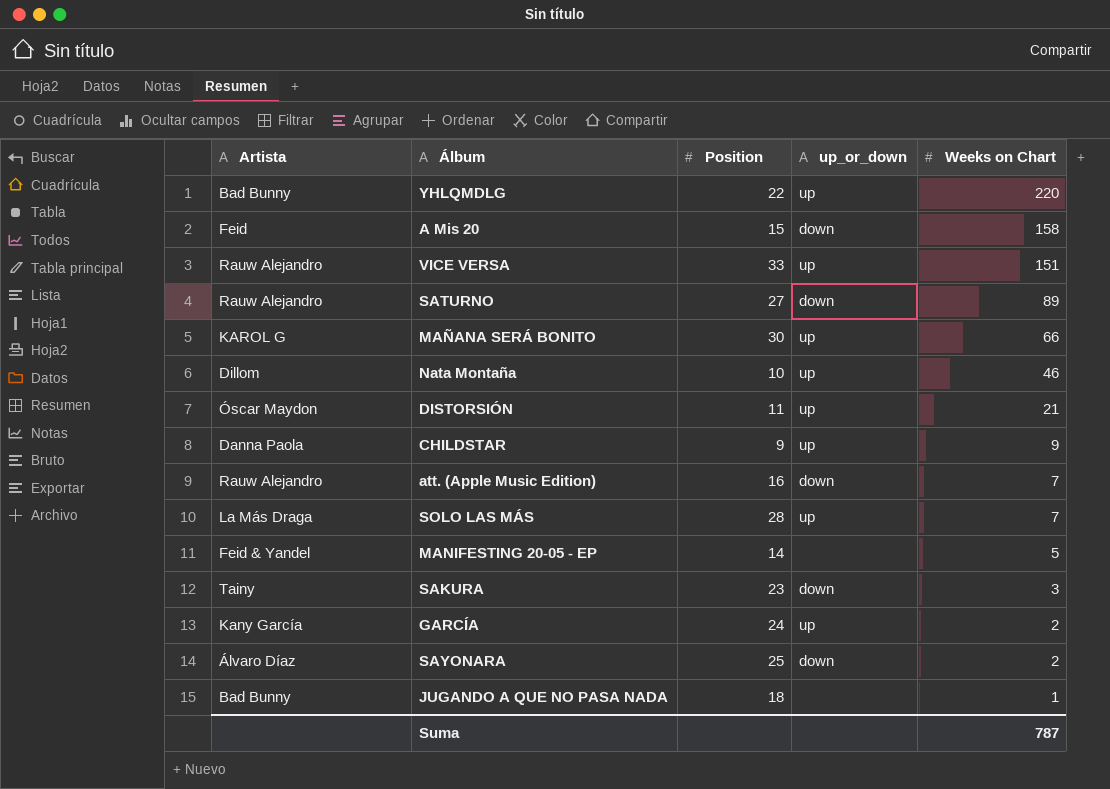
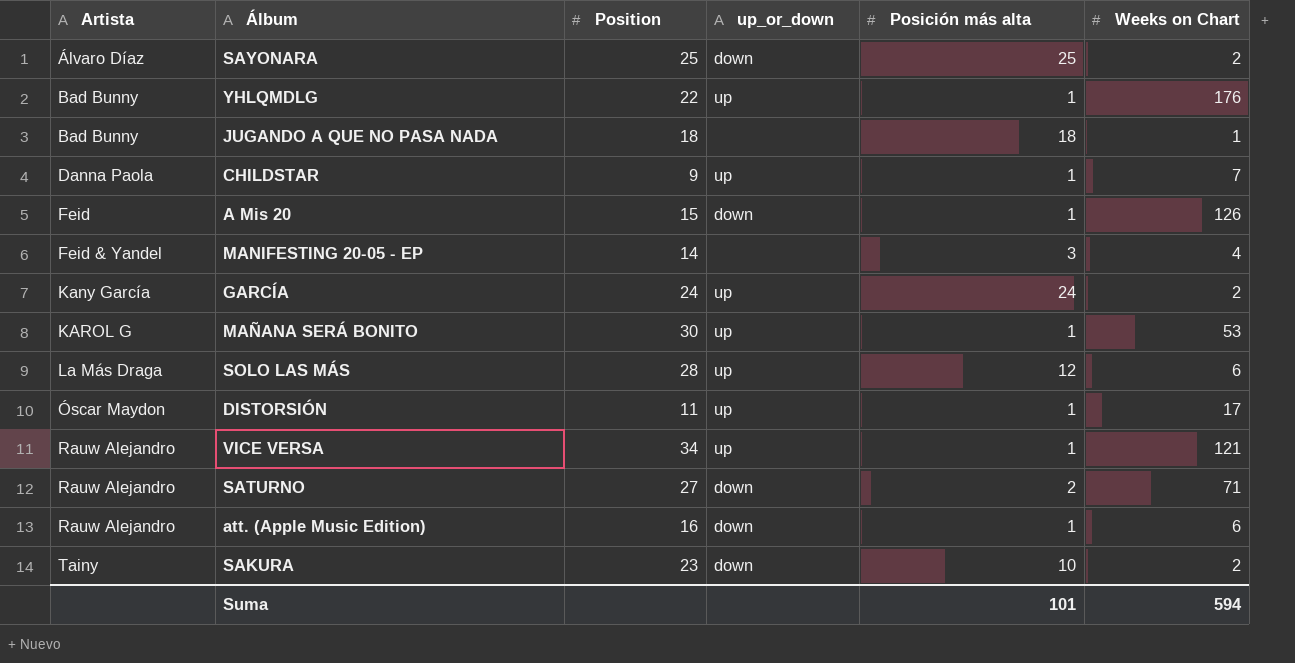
row order: Weeks on Chart descending -> Artista ascending
column Posición más alta | position: none -> 5
row Nata Montaña: Dillom | 10 | up | 46 -> none
YHLQMDLG | Weeks on Chart: 220 -> 176
CHILDSTAR | Weeks on Chart: 9 -> 7
A Mis 20 | Weeks on Chart: 158 -> 126
MANIFESTING 20-05 - EP | Weeks on Chart: 5 -> 4
MAÑANA SERÁ BONITO | Weeks on Chart: 66 -> 53
SOLO LAS MÁS | Weeks on Chart: 7 -> 6
DISTORSIÓN | Weeks on Chart: 21 -> 17
VICE VERSA | Position: 33 -> 34
VICE VERSA | Weeks on Chart: 151 -> 121
SATURNO | Weeks on Chart: 89 -> 71
att. (Apple Music Edition) | Weeks on Chart: 7 -> 6
SAKURA | Weeks on Chart: 3 -> 2
Suma | Weeks on Chart: 787 -> 594

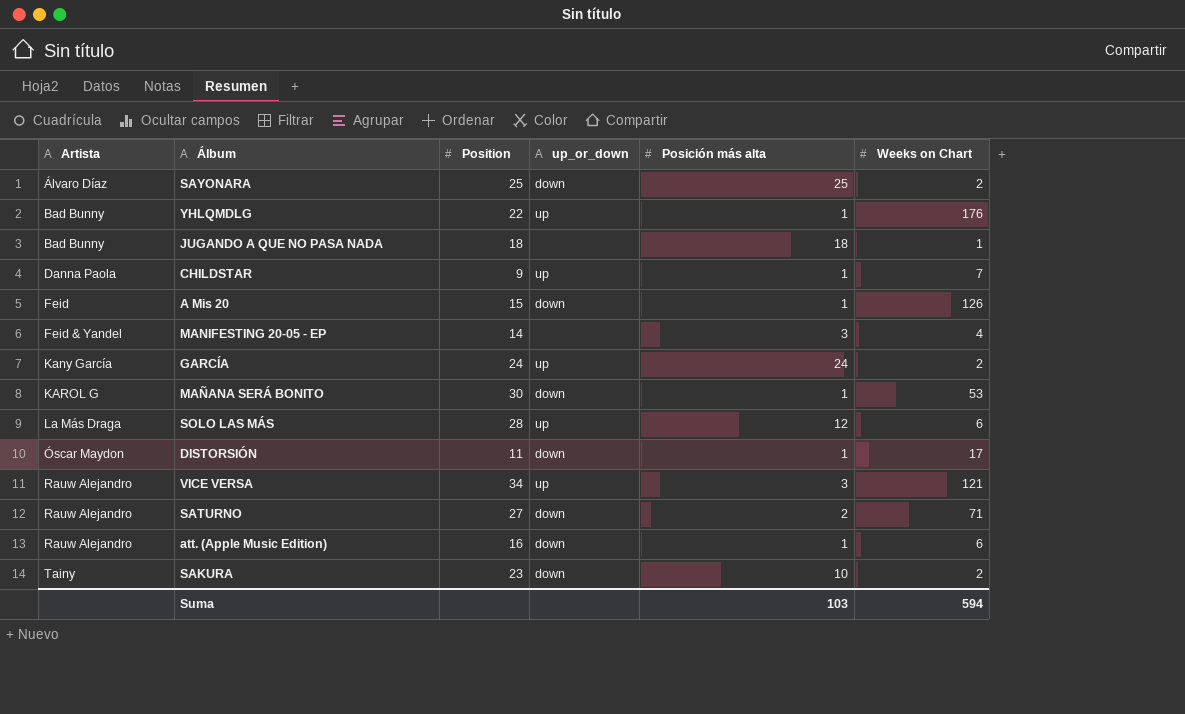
MAÑANA SERÁ BONITO | up_or_down: up -> down
DISTORSIÓN | up_or_down: up -> down
VICE VERSA | Posición más alta: 1 -> 3
Suma | Posición más alta: 101 -> 103

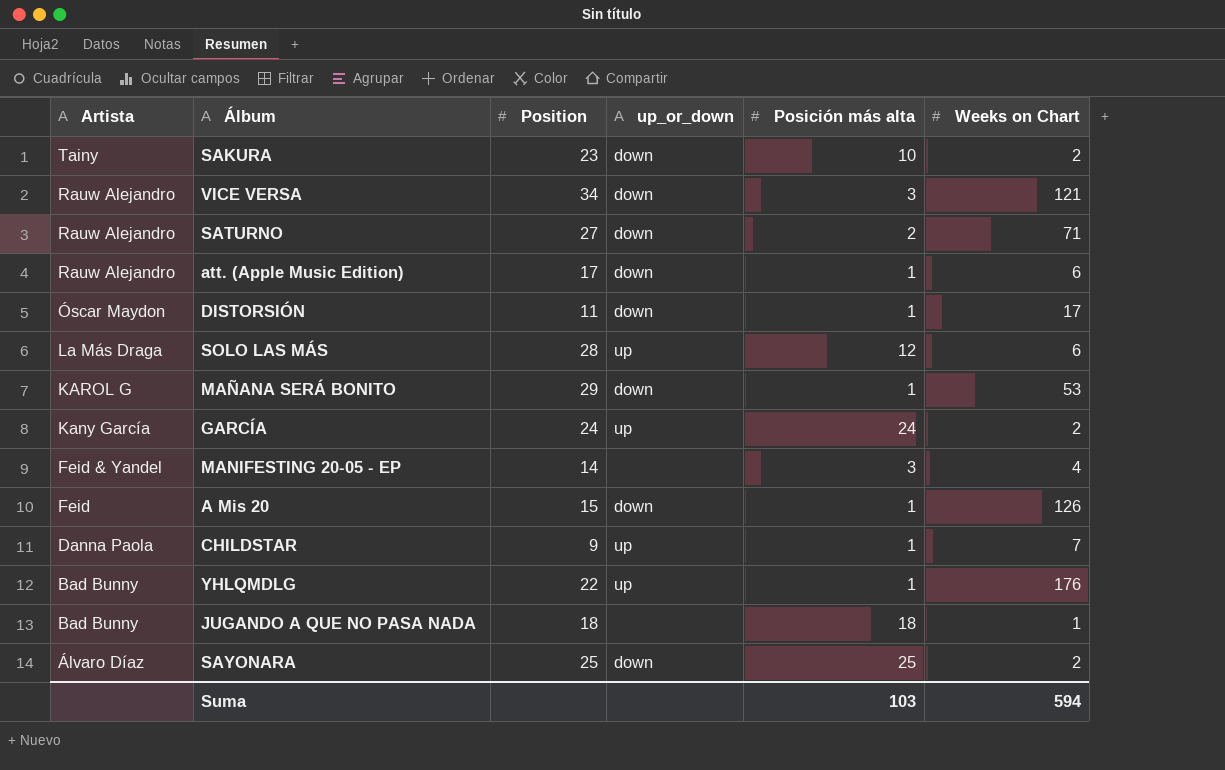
row order: Artista ascending -> Artista descending
VICE VERSA | up_or_down: up -> down
att. (Apple Music Edition) | Position: 16 -> 17
MAÑANA SERÁ BONITO | Position: 30 -> 29

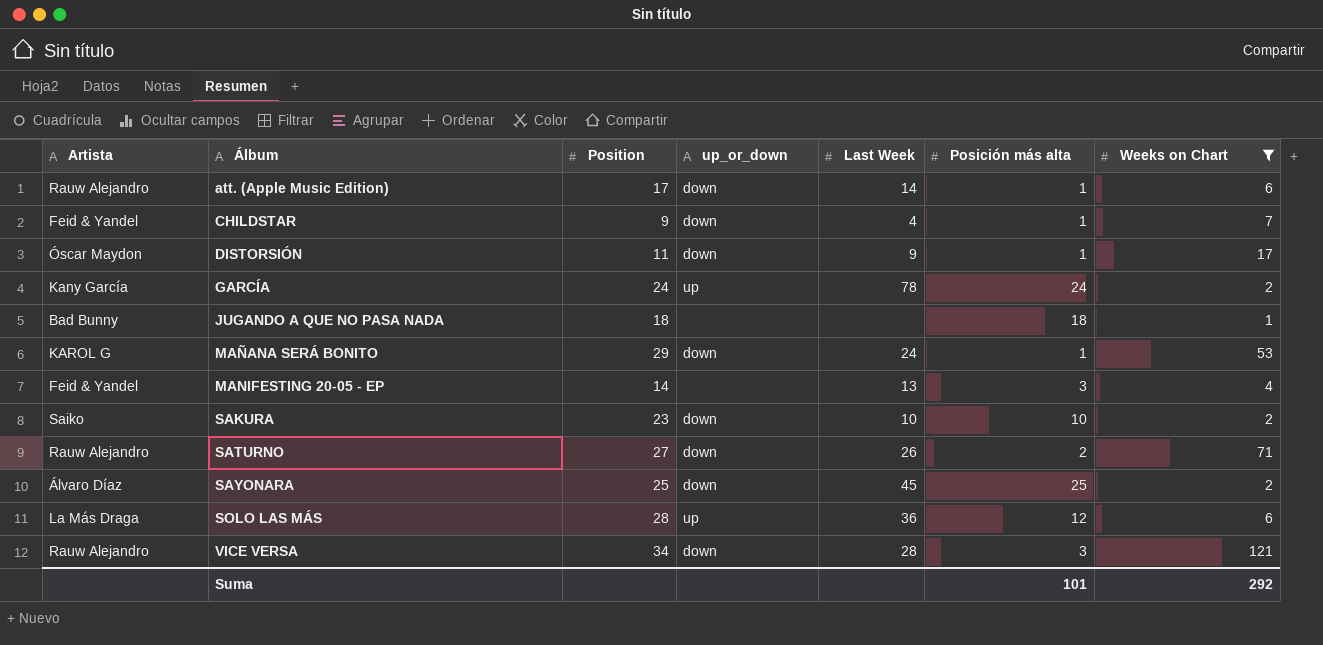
filter: none -> Weeks on Chart <= 121
row order: Artista descending -> Álbum ascending
column Last Week | position: none -> 5
CHILDSTAR | Artista: Danna Paola -> Feid & Yandel
CHILDSTAR | up_or_down: up -> down
SAKURA | Artista: Tainy -> Saiko
Suma | Posición más alta: 103 -> 101
Suma | Weeks on Chart: 594 -> 292

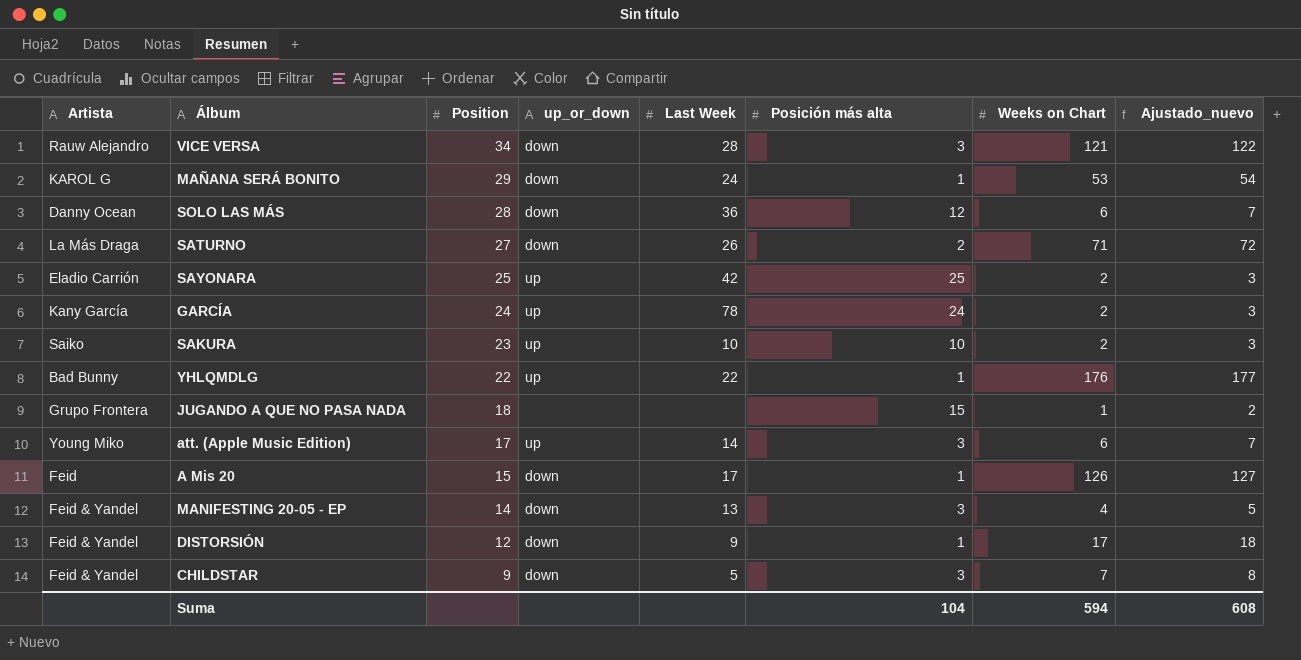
filter: Weeks on Chart <= 121 -> none
row order: Álbum ascending -> Position descending
column Ajustado_nuevo | formula: none -> [Weeks on Chart] + 1
SOLO LAS MÁS | Artista: La Más Draga -> Danny Ocean
SOLO LAS MÁS | up_or_down: up -> down
SATURNO | Artista: Rauw Alejandro -> La Más Draga
SAYONARA | Artista: Álvaro Díaz -> Eladio Carrión
SAYONARA | up_or_down: down -> up
SAYONARA | Last Week: 45 -> 42
SAKURA | up_or_down: down -> up
JUGANDO A QUE NO PASA NADA | Artista: Bad Bunny -> Grupo Frontera
JUGANDO A QUE NO PASA NADA | Posición más alta: 18 -> 15
att. (Apple Music Edition) | Artista: Rauw Alejandro -> Young Miko
att. (Apple Music Edition) | up_or_down: down -> up
att. (Apple Music Edition) | Posición más alta: 1 -> 3
MANIFESTING 20-05 - EP | up_or_down: none -> down
DISTORSIÓN | Artista: Óscar Maydon -> Feid & Yandel
DISTORSIÓN | Position: 11 -> 12
CHILDSTAR | Last Week: 4 -> 5
CHILDSTAR | Posición más alta: 1 -> 3
Suma | Posición más alta: 101 -> 104
Suma | Weeks on Chart: 292 -> 594

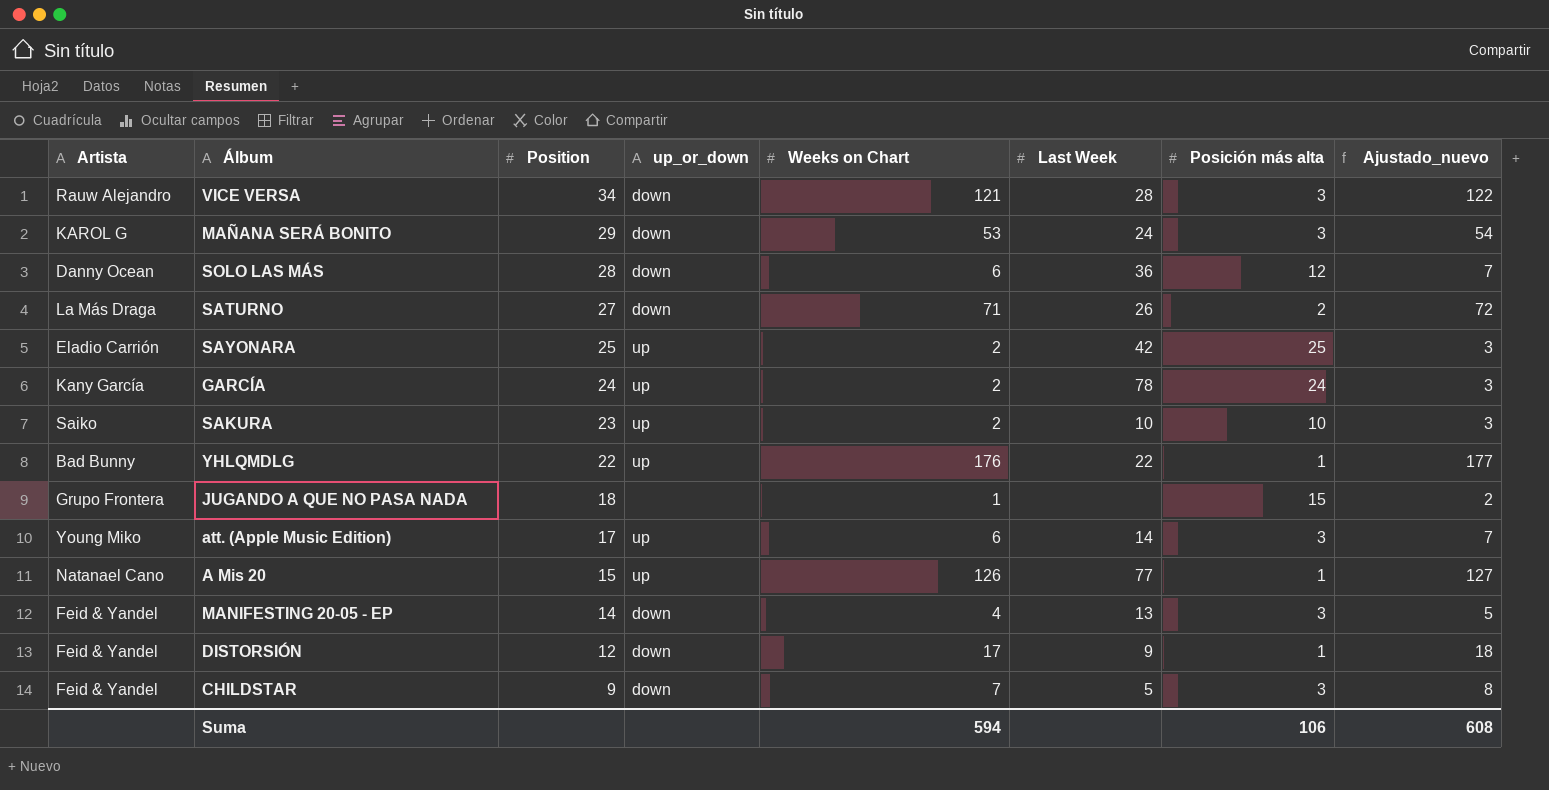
column Weeks on Chart | position: 7 -> 5
MAÑANA SERÁ BONITO | Posición más alta: 1 -> 3
A Mis 20 | Artista: Feid -> Natanael Cano
A Mis 20 | up_or_down: down -> up
A Mis 20 | Last Week: 17 -> 77
Suma | Posición más alta: 104 -> 106

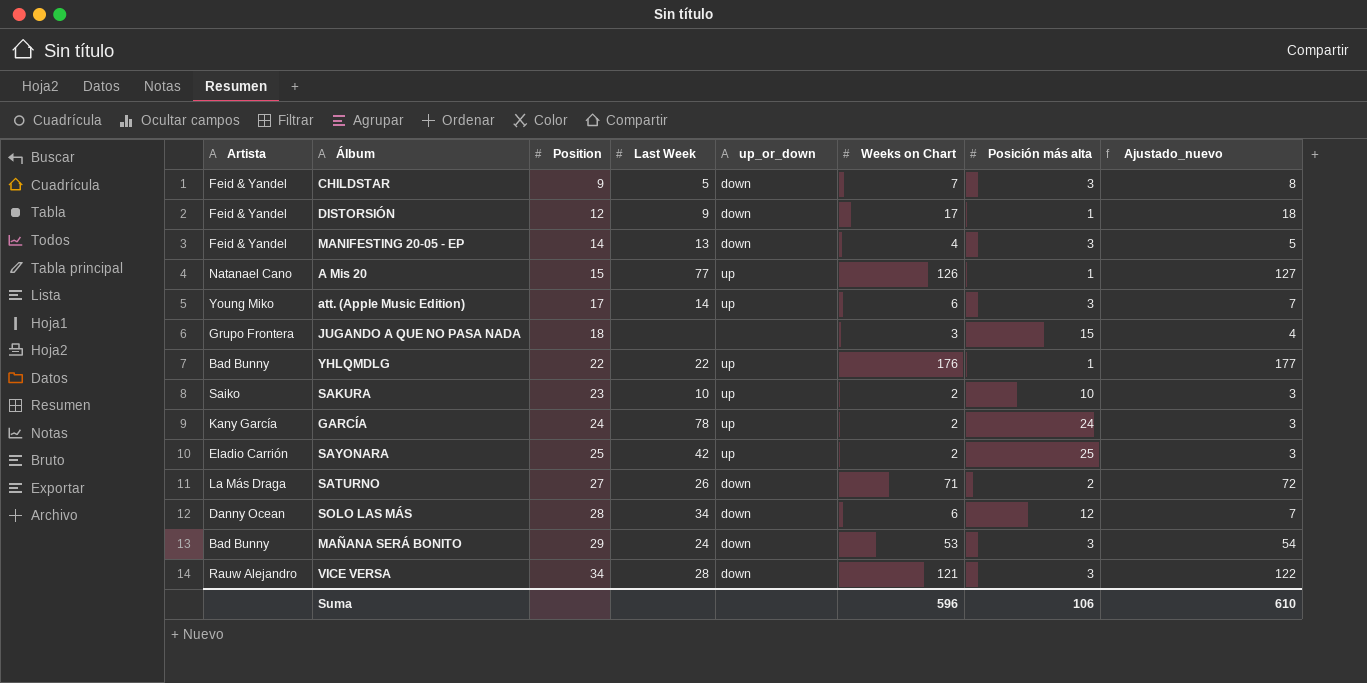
row order: Position descending -> Position ascending
column Last Week | position: 6 -> 4
JUGANDO A QUE NO PASA NADA | Weeks on Chart: 1 -> 3
JUGANDO A QUE NO PASA NADA | Ajustado_nuevo: 2 -> 4
SOLO LAS MÁS | Last Week: 36 -> 34
MAÑANA SERÁ BONITO | Artista: KAROL G -> Bad Bunny
Suma | Weeks on Chart: 594 -> 596
Suma | Ajustado_nuevo: 608 -> 610

